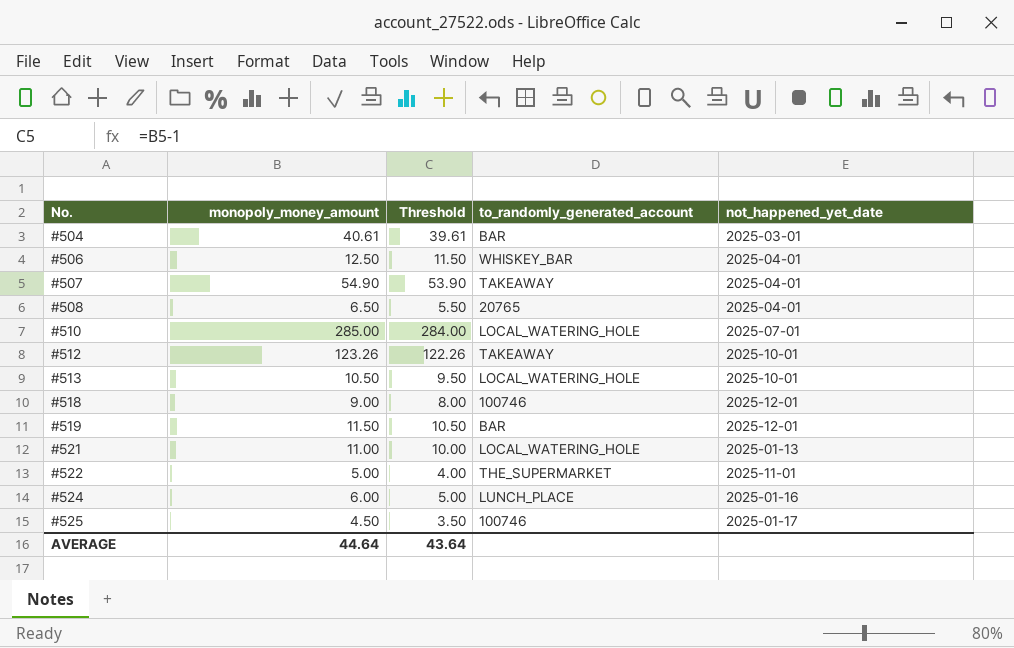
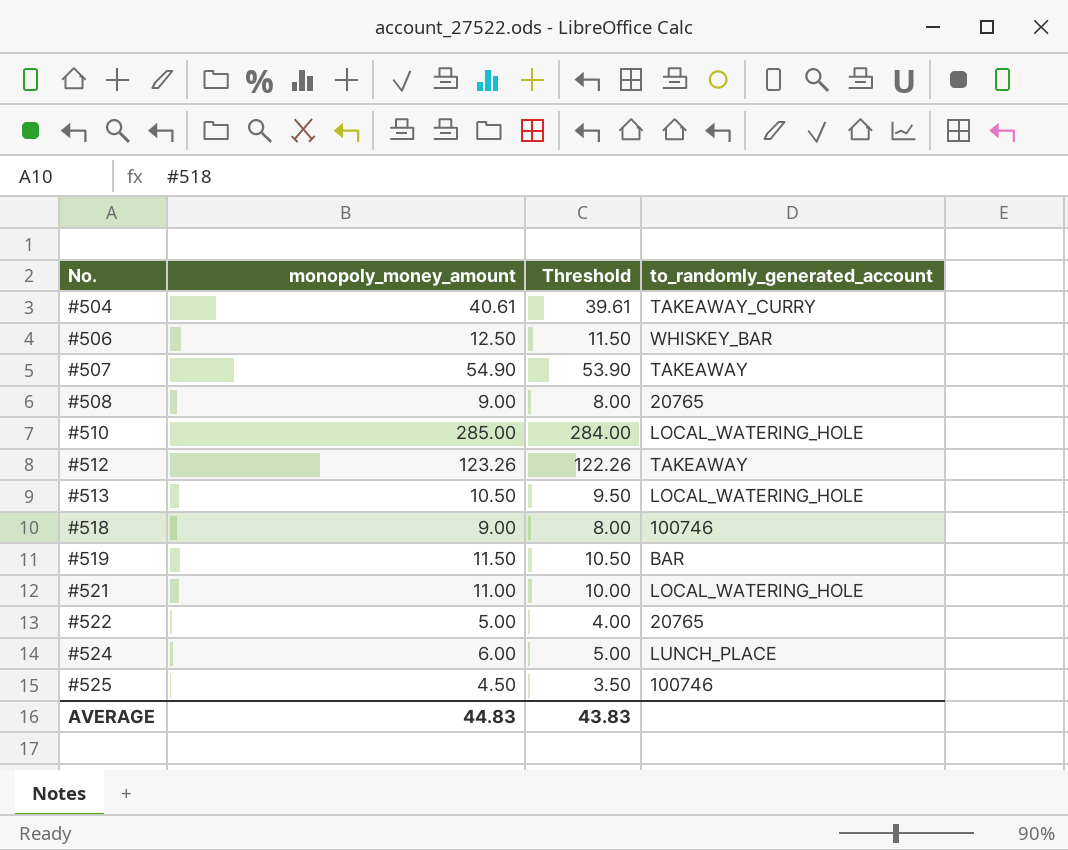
column not_happened_yet_date | position: 5 -> none
#504 | to_randomly_generated_account: BAR -> TAKEAWAY_CURRY
#508 | monopoly_money_amount: 6.50 -> 9.00
#508 | Threshold: 5.50 -> 8.00
#522 | to_randomly_generated_account: THE_SUPERMARKET -> 20765
AVERAGE | monopoly_money_amount: 44.64 -> 44.83
AVERAGE | Threshold: 43.64 -> 43.83

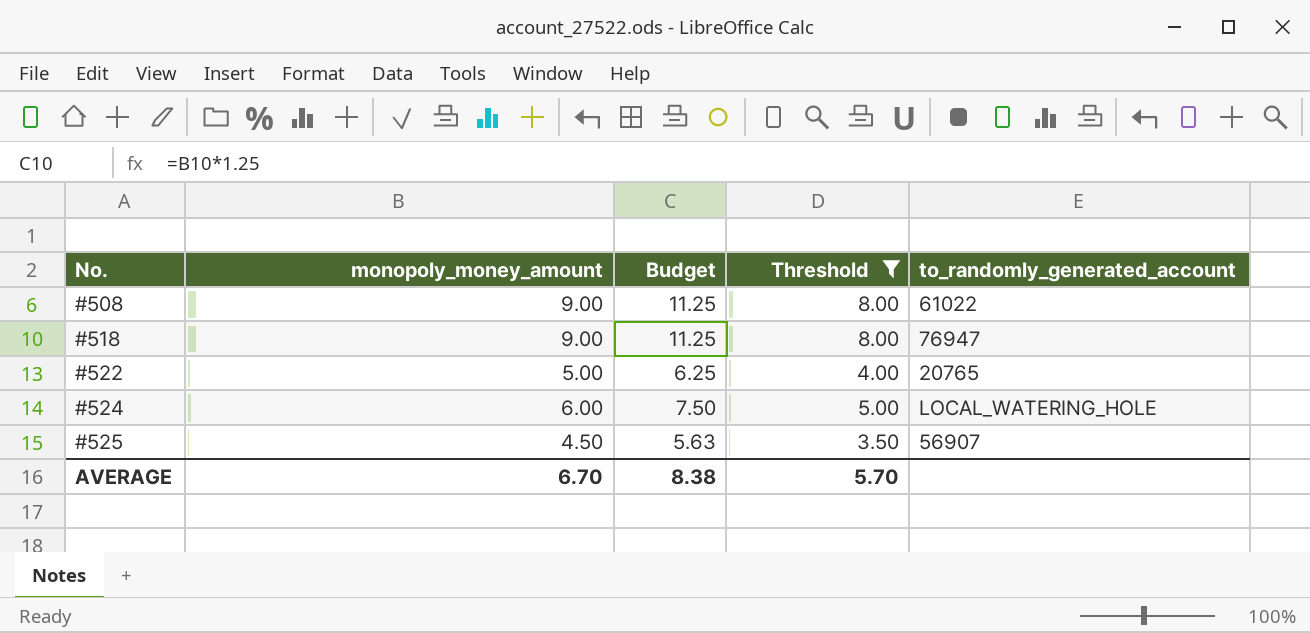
filter: none -> Threshold <= 8.00
column Budget | formula: none -> [monopoly_money_amount] * 1.25
#508 | to_randomly_generated_account: 20765 -> 61022
#518 | to_randomly_generated_account: 100746 -> 76947
#524 | to_randomly_generated_account: LUNCH_PLACE -> LOCAL_WATERING_HOLE
#525 | to_randomly_generated_account: 100746 -> 56907
AVERAGE | monopoly_money_amount: 44.83 -> 6.70
AVERAGE | Threshold: 43.83 -> 5.70

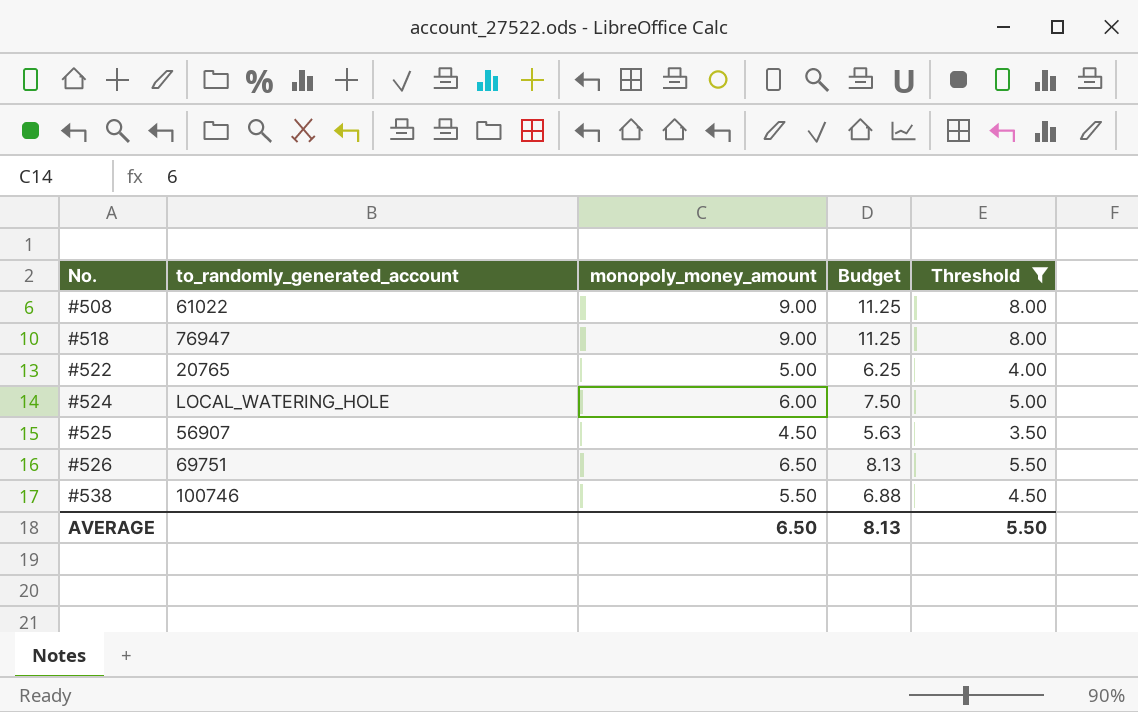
column to_randomly_generated_account | position: 5 -> 2
row #526: none -> 69751 | 6.50 | 8.13 | 5.50
row #538: none -> 100746 | 5.50 | 6.88 | 4.50
AVERAGE | monopoly_money_amount: 6.70 -> 6.50
AVERAGE | Budget: 8.38 -> 8.13
AVERAGE | Threshold: 5.70 -> 5.50

